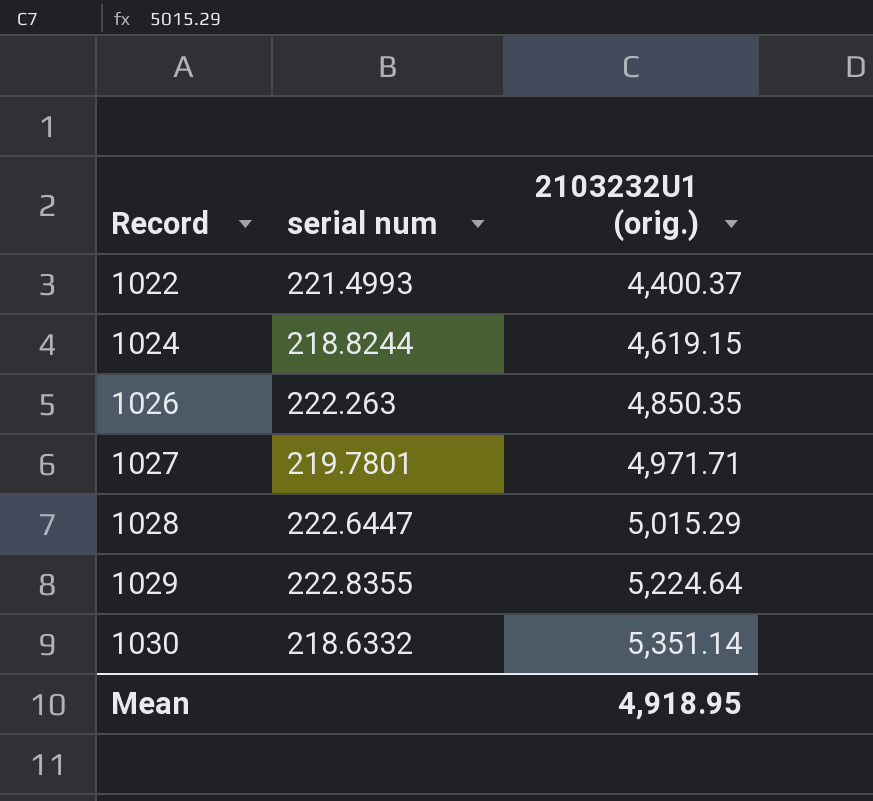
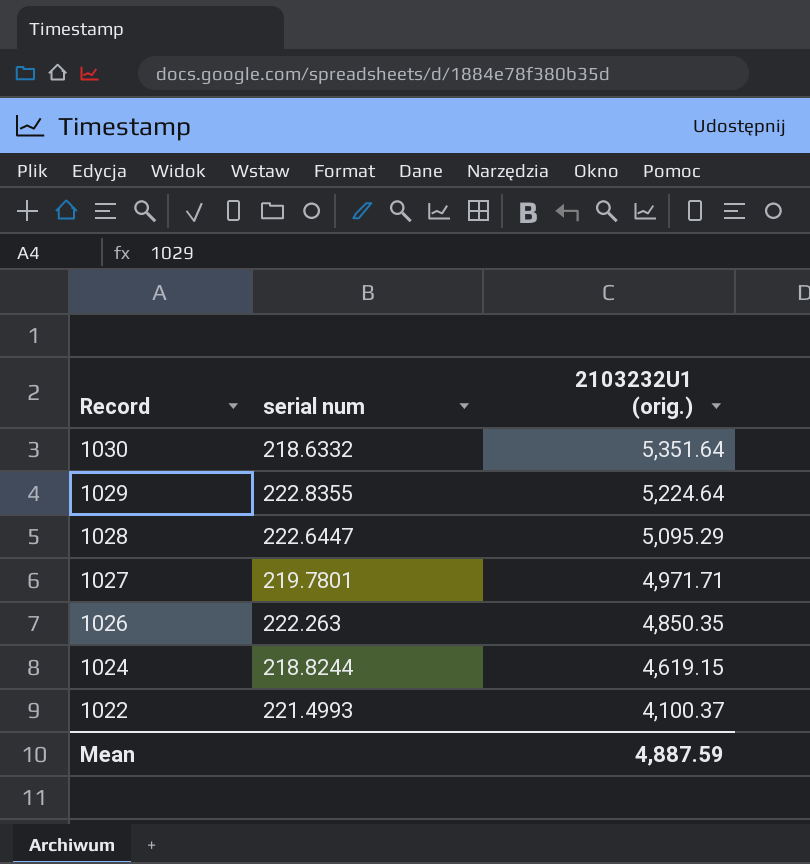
row order: Record ascending -> Record descending
1030 | 2103232U1 (orig.): 5,351.14 -> 5,351.64
1028 | 2103232U1 (orig.): 5,015.29 -> 5,095.29
1022 | 2103232U1 (orig.): 4,400.37 -> 4,100.37
Mean | 2103232U1 (orig.): 4,918.95 -> 4,887.59

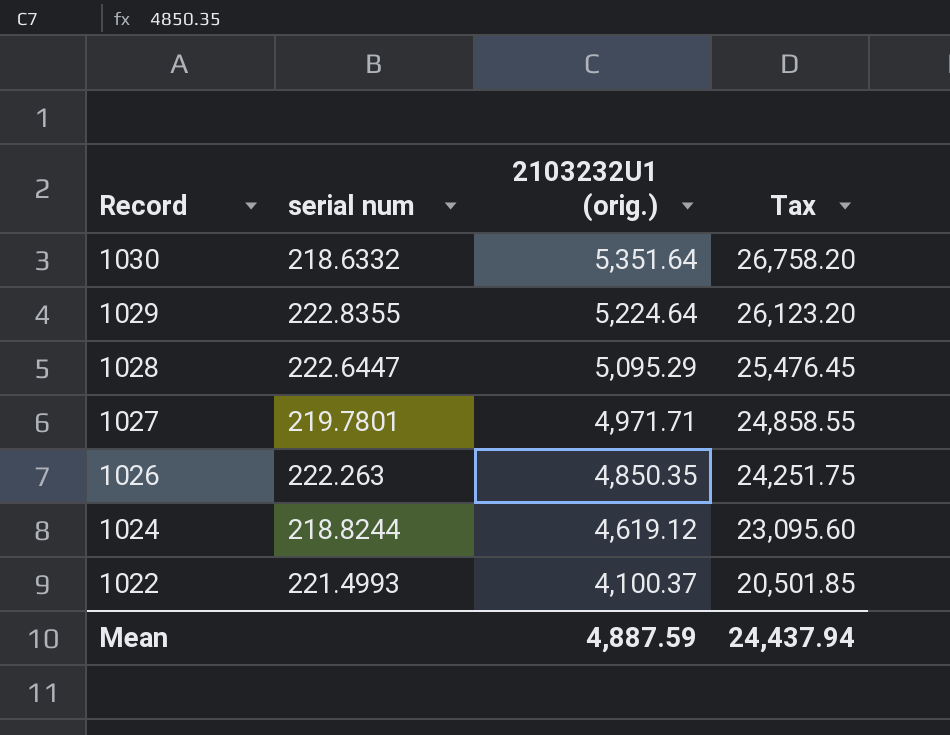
column Tax | formula: none -> [2103232U1 (orig.)] * 5
1024 | 2103232U1 (orig.): 4,619.15 -> 4,619.12

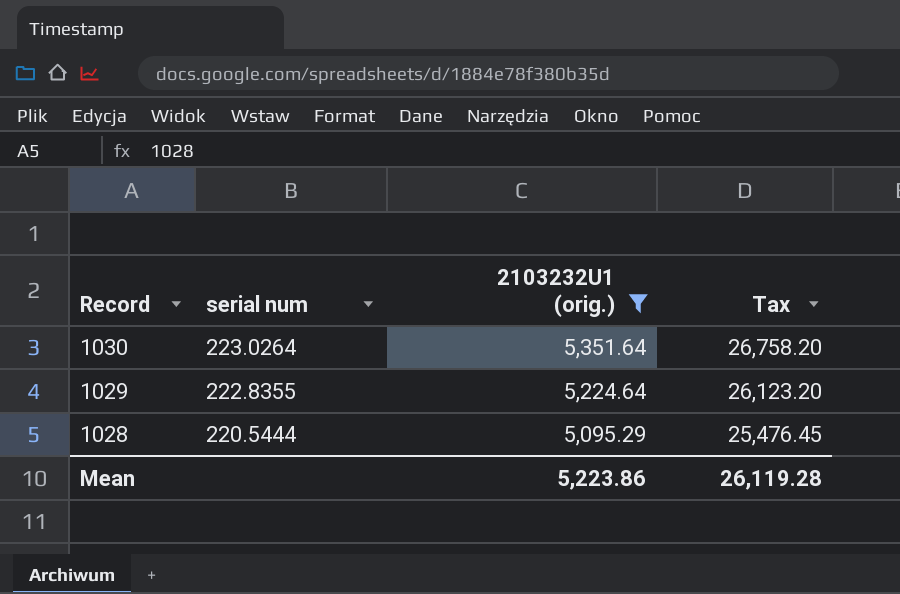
filter: none -> 2103232U1 (orig.) >= 5,095.29
1030 | serial num: 218.6332 -> 223.0264
1028 | serial num: 222.6447 -> 220.5444
Mean | 2103232U1 (orig.): 4,887.59 -> 5,223.86
Mean | Tax: 24,437.94 -> 26,119.28

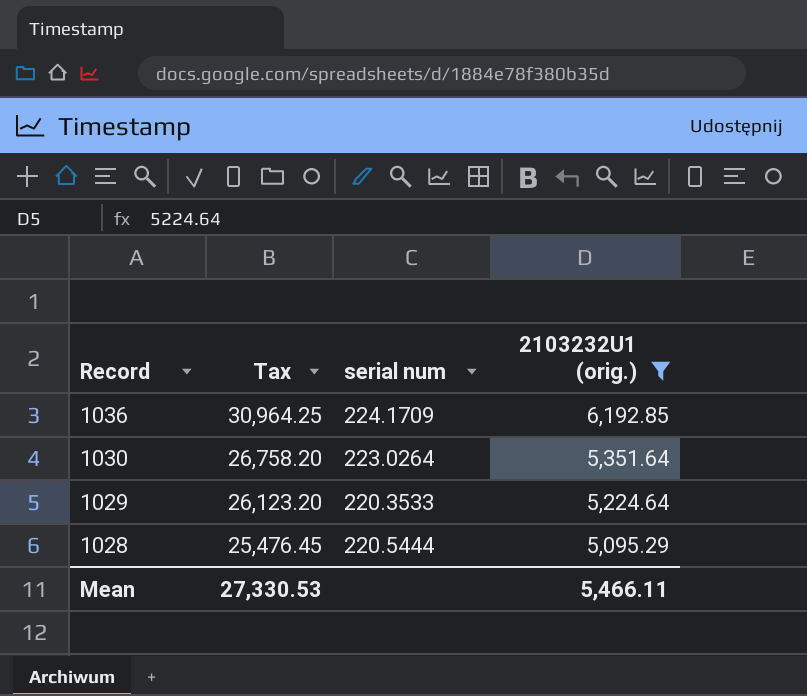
column Tax | position: 4 -> 2
row 1036: none -> 30,964.25 | 224.1709 | 6,192.85
1029 | serial num: 222.8355 -> 220.3533
Mean | Tax: 26,119.28 -> 27,330.53
Mean | 2103232U1 (orig.): 5,223.86 -> 5,466.11

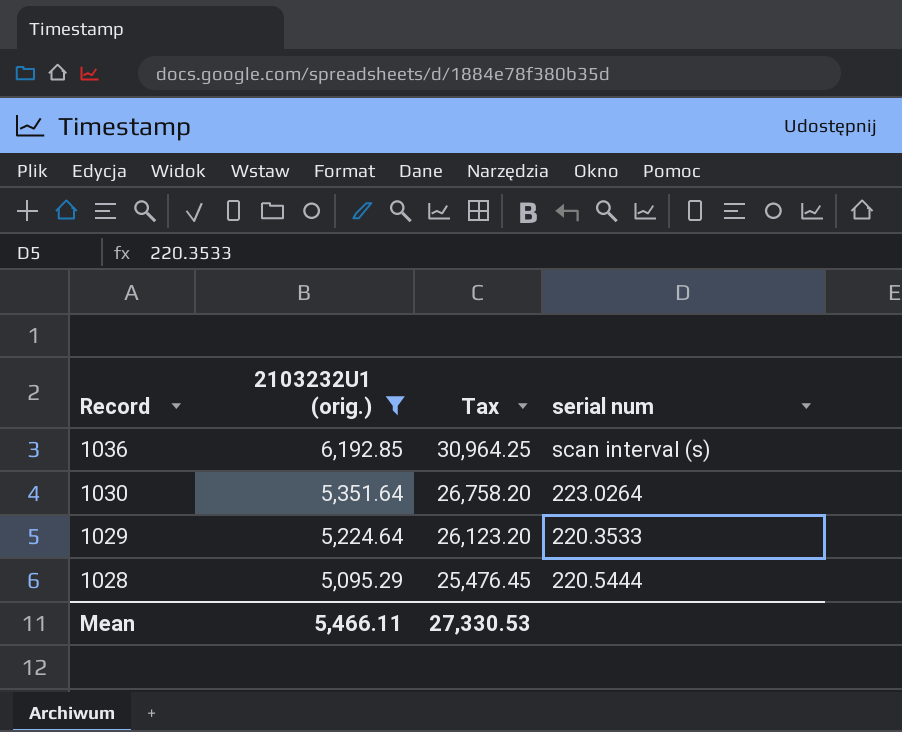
column 2103232U1 (orig.) | position: 4 -> 2
1036 | serial num: 224.1709 -> scan interval (s)

